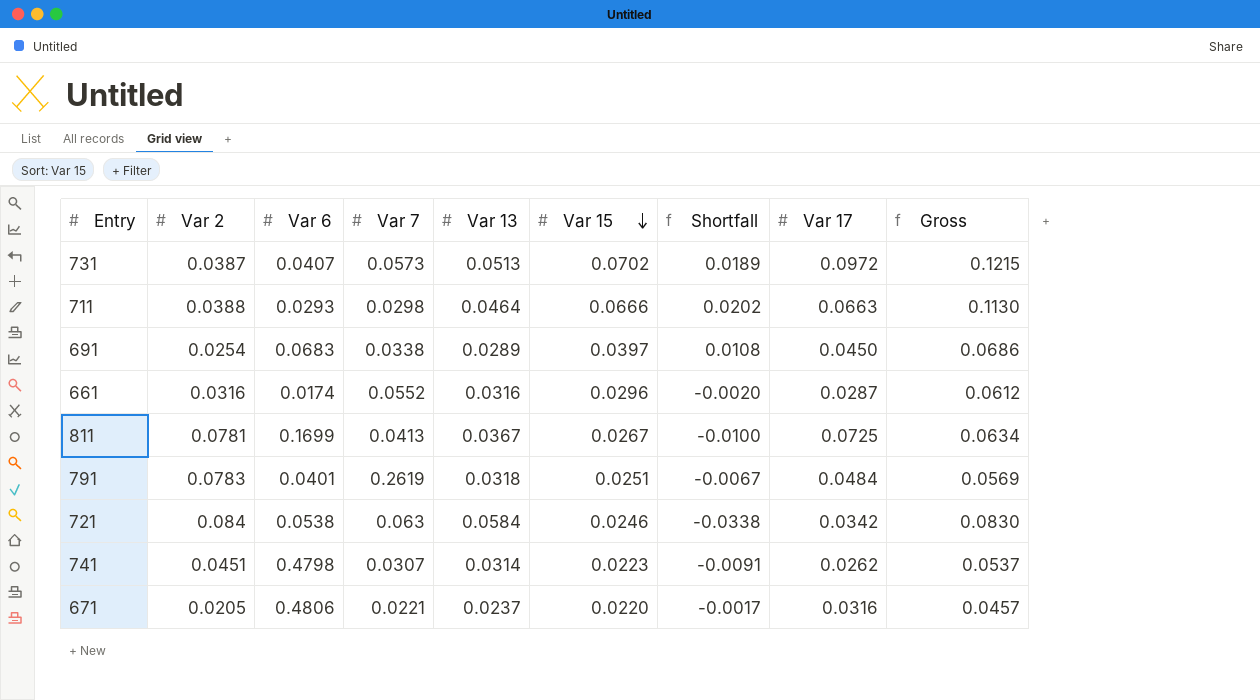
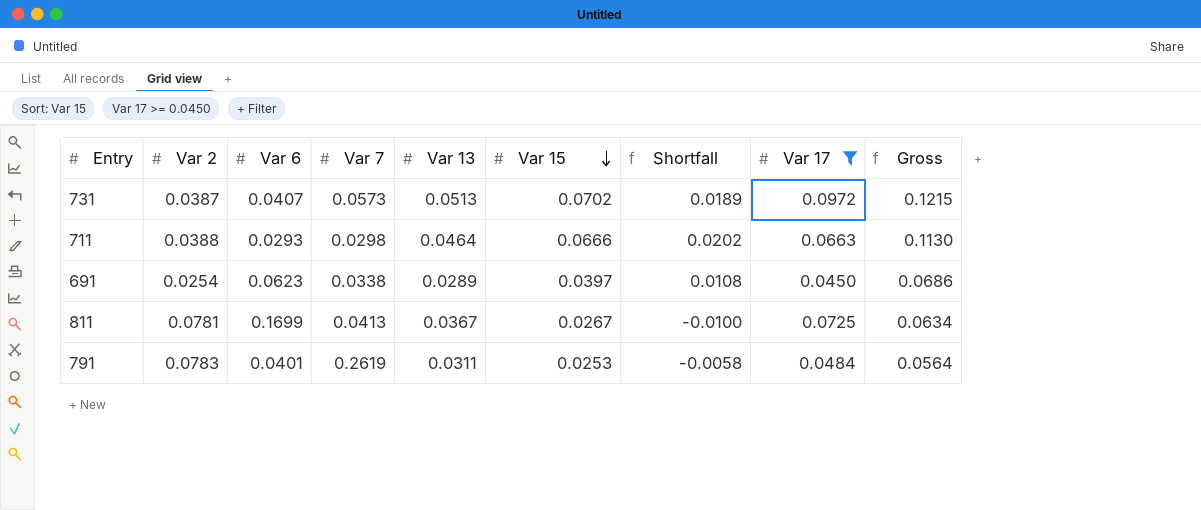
filter: none -> Var 17 >= 0.0450
691 | Var 6: 0.0683 -> 0.0623
791 | Var 13: 0.0318 -> 0.0311
791 | Var 15: 0.0251 -> 0.0253
791 | Shortfall: -0.0067 -> -0.0058
791 | Gross: 0.0569 -> 0.0564

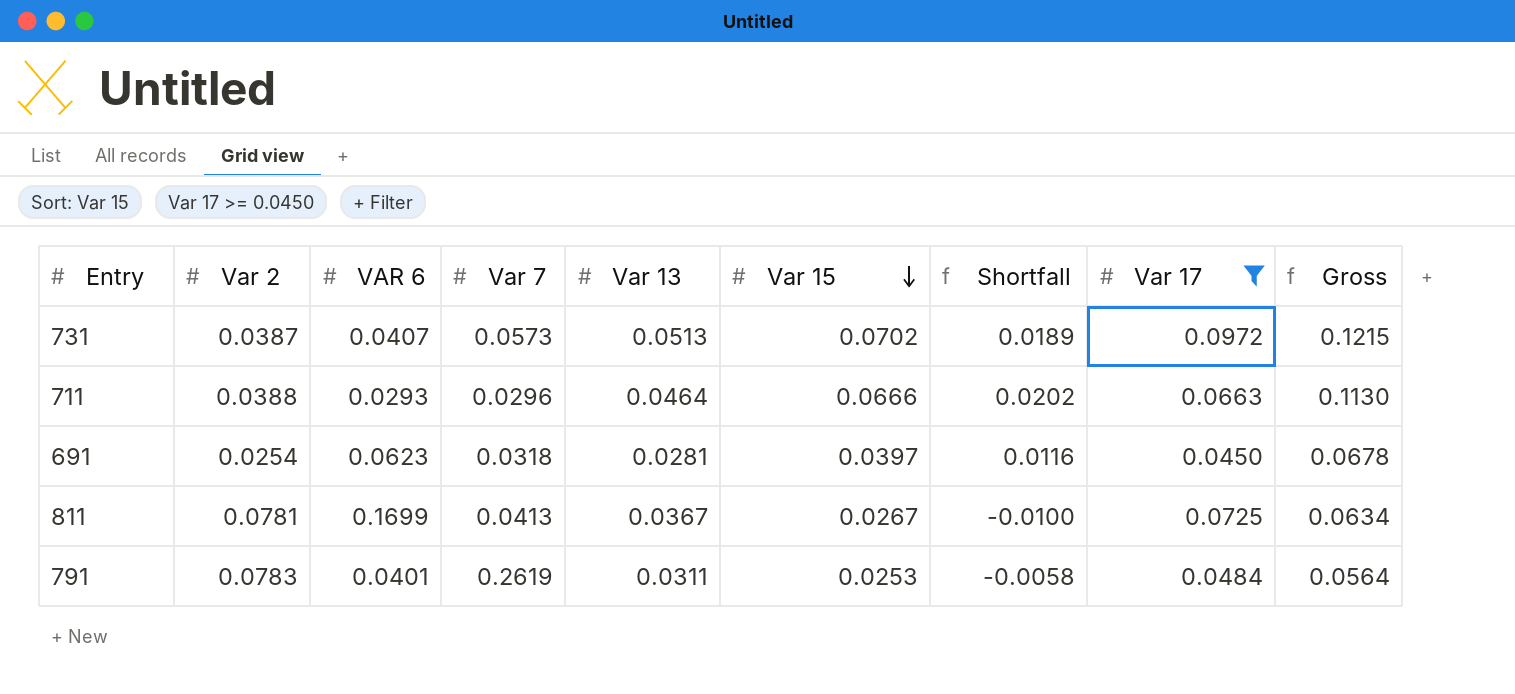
column name: Var 6 -> VAR 6
711 | Var 7: 0.0298 -> 0.0296
691 | Var 7: 0.0338 -> 0.0318
691 | Var 13: 0.0289 -> 0.0281
691 | Shortfall: 0.0108 -> 0.0116
691 | Gross: 0.0686 -> 0.0678

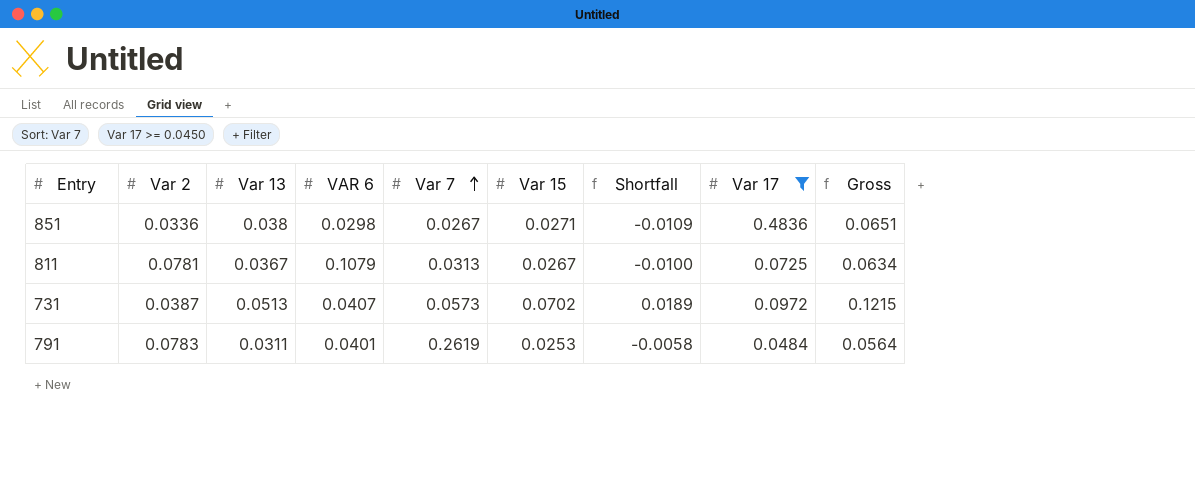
row order: Var 15 descending -> Var 7 ascending
column Var 13 | position: 5 -> 3
row 711: 0.0388 | 0.0293 | 0.0296 | 0.0464 | 0.0666 | 0.0202 | 0.0663 | 0.1130 -> none
row 691: 0.0254 | 0.0623 | 0.0318 | 0.0281 | 0.0397 | 0.0116 | 0.0450 | 0.0678 -> none
row 851: none -> 0.0336 | 0.038 | 0.0298 | 0.0267 | 0.0271 | -0.0109 | 0.4836 | 0.0651
811 | VAR 6: 0.1699 -> 0.1079
811 | Var 7: 0.0413 -> 0.0313

